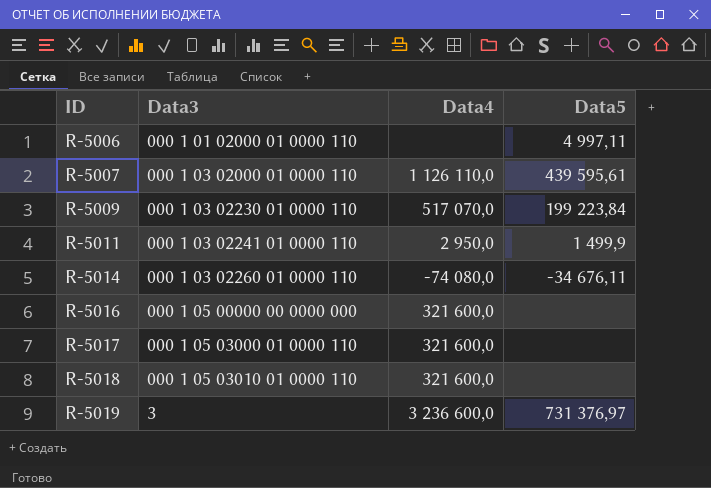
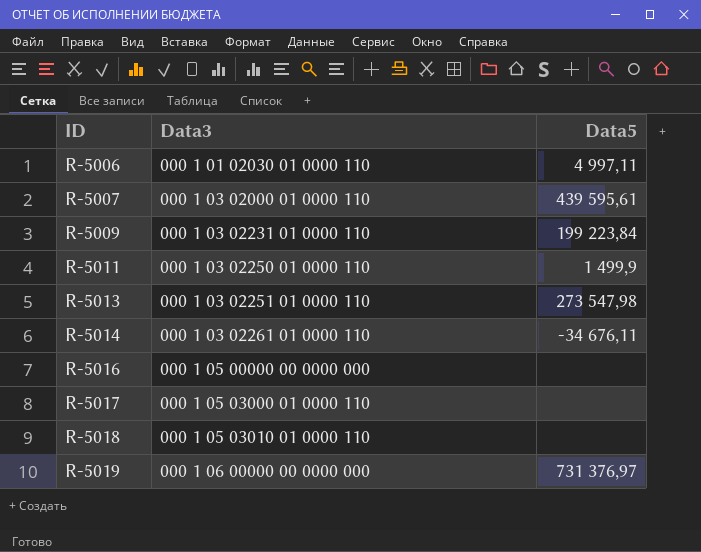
column Data4 | position: 3 -> none
R-5006 | Data3: 000 1 01 02000 01 0000 110 -> 000 1 01 02030 01 0000 110
R-5009 | Data3: 000 1 03 02230 01 0000 110 -> 000 1 03 02231 01 0000 110
R-5011 | Data3: 000 1 03 02241 01 0000 110 -> 000 1 03 02250 01 0000 110
row R-5013: none -> 000 1 03 02251 01 0000 110 | 273 547,98
R-5014 | Data3: 000 1 03 02260 01 0000 110 -> 000 1 03 02261 01 0000 110
R-5019 | Data3: 3 -> 000 1 06 00000 00 0000 000

